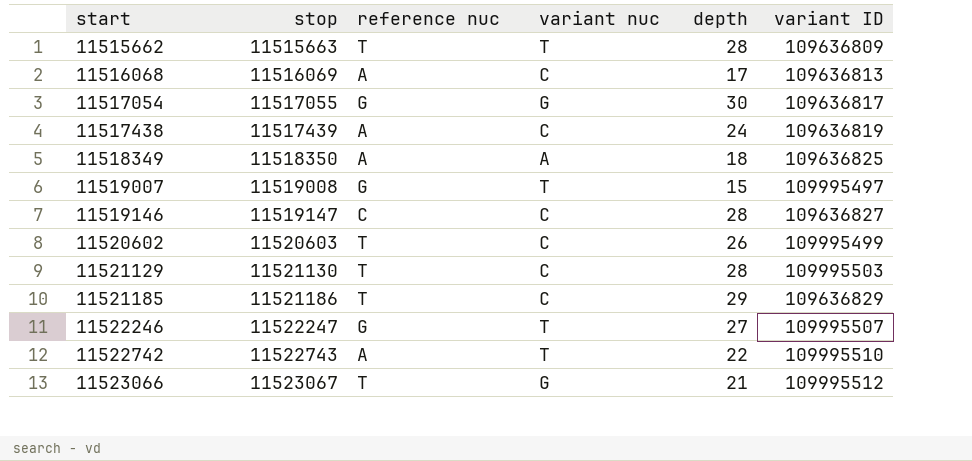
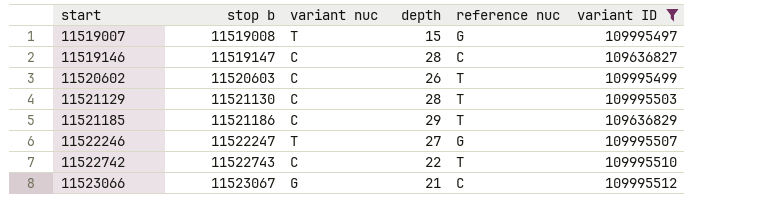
filter: none -> variant ID >= 109636827
column name: stop -> stop b
column reference nuc | position: 3 -> 5
11522742 | variant nuc: T -> C
11522742 | reference nuc: A -> T
11523066 | reference nuc: T -> C

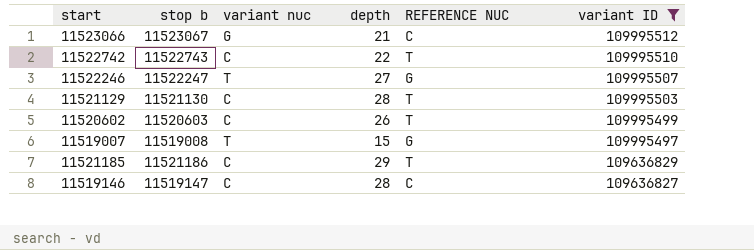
row order: start ascending -> variant ID descending
column name: reference nuc -> REFERENCE NUC

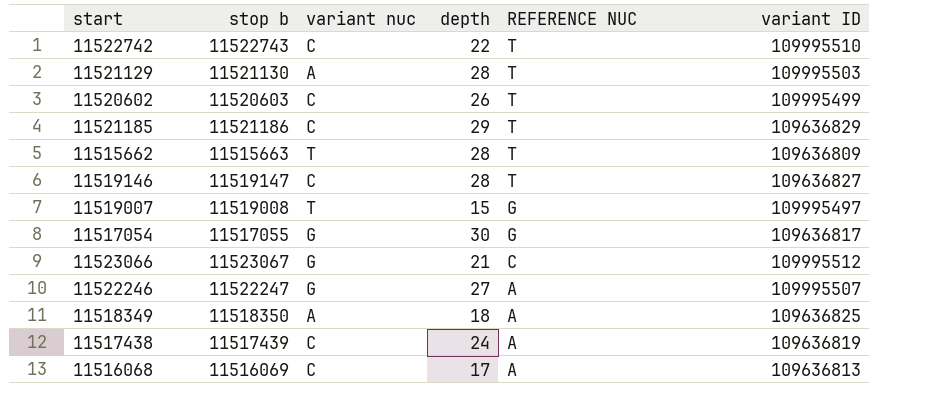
filter: variant ID >= 109636827 -> none
row order: variant ID descending -> REFERENCE NUC descending
11521129 | variant nuc: C -> A
11519146 | REFERENCE NUC: C -> T
11522246 | variant nuc: T -> G
11522246 | REFERENCE NUC: G -> A

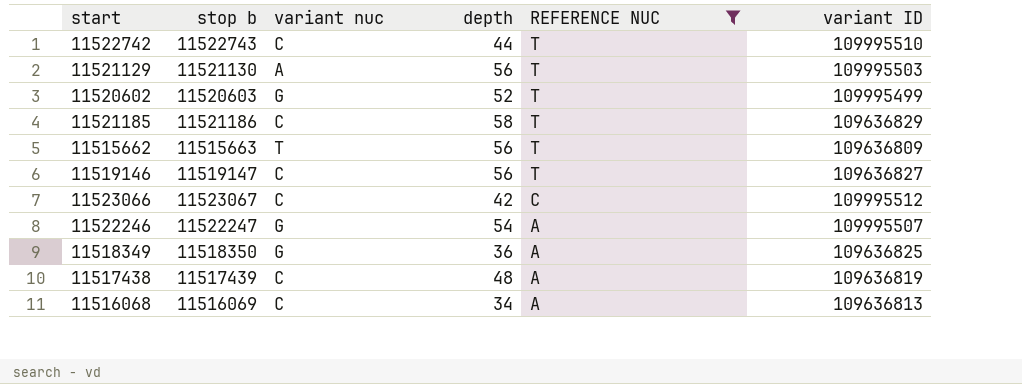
filter: none -> REFERENCE NUC != G
11522742 | depth: 22 -> 44
11521129 | depth: 28 -> 56
11520602 | variant nuc: C -> G
11520602 | depth: 26 -> 52
11521185 | depth: 29 -> 58
11515662 | depth: 28 -> 56
11519146 | depth: 28 -> 56
11523066 | variant nuc: G -> C
11523066 | depth: 21 -> 42
11522246 | depth: 27 -> 54
11518349 | variant nuc: A -> G
11518349 | depth: 18 -> 36
11517438 | depth: 24 -> 48
11516068 | depth: 17 -> 34

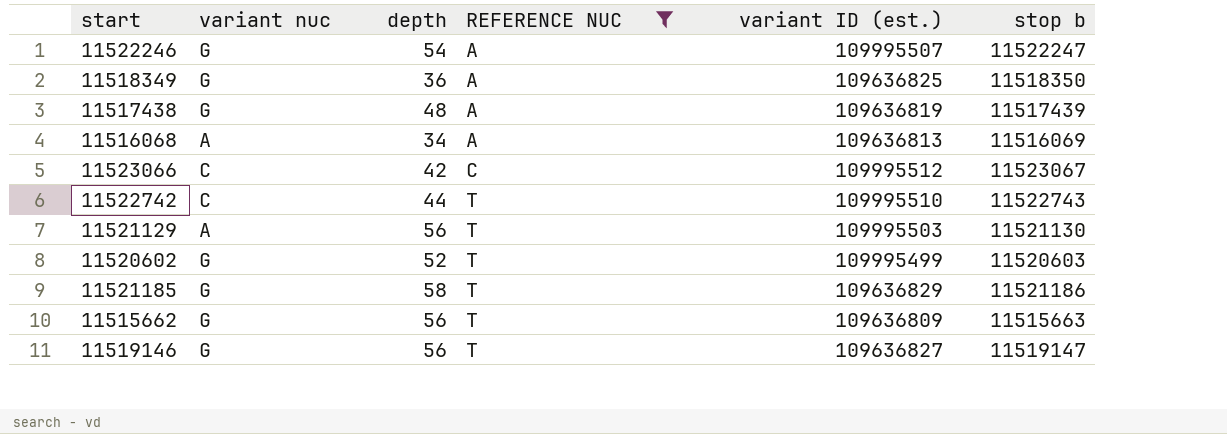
row order: REFERENCE NUC descending -> REFERENCE NUC ascending
column name: variant ID -> variant ID (est.)
column stop b | position: 2 -> 6
11517438 | variant nuc: C -> G
11516068 | variant nuc: C -> A
11521185 | variant nuc: C -> G
11515662 | variant nuc: T -> G
11519146 | variant nuc: C -> G

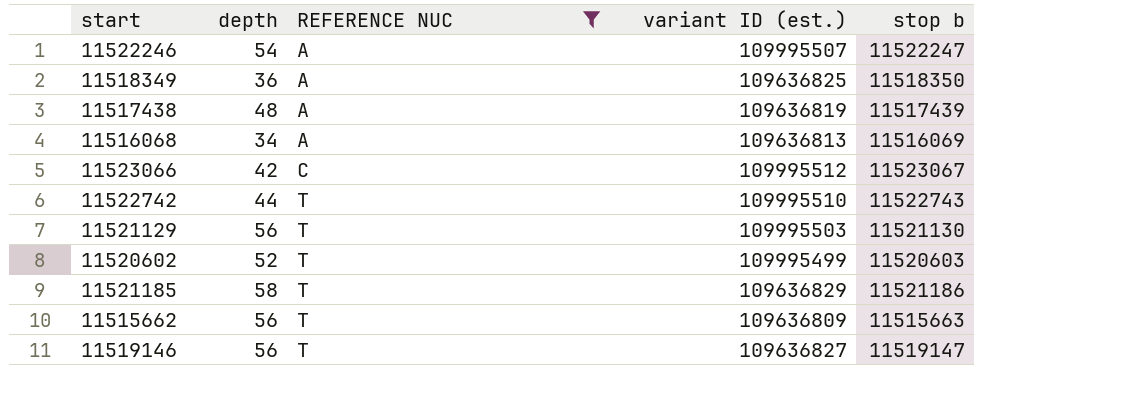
column variant nuc | position: 2 -> none

